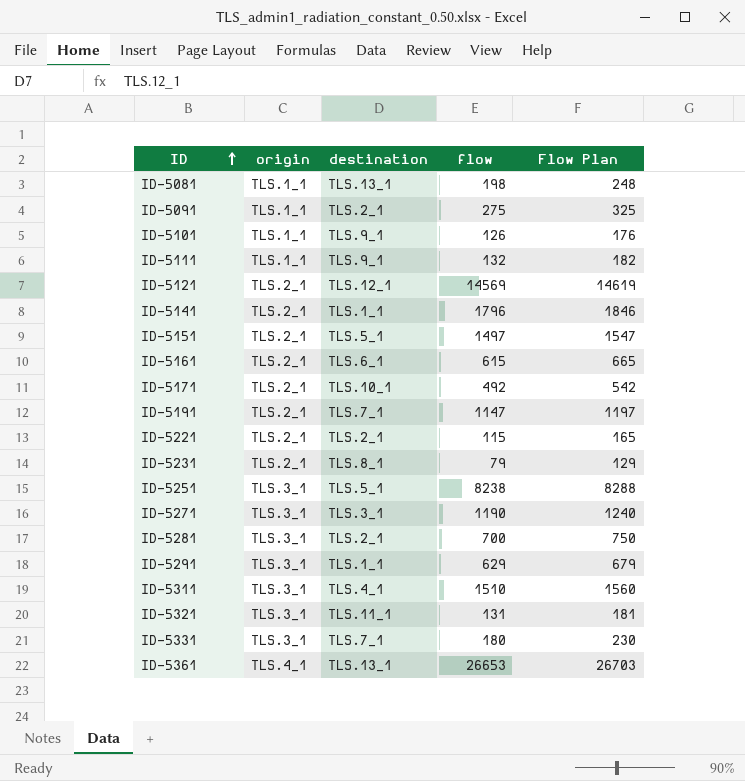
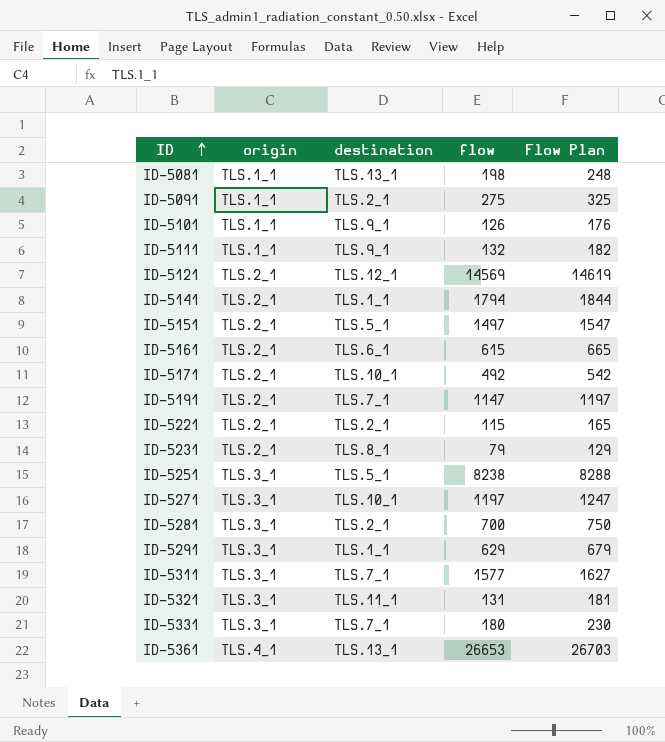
ID-5141 | flow: 1796 -> 1794
ID-5141 | Flow Plan: 1846 -> 1844
ID-5271 | destination: TLS.3_1 -> TLS.10_1
ID-5271 | flow: 1190 -> 1197
ID-5271 | Flow Plan: 1240 -> 1247
ID-5311 | destination: TLS.4_1 -> TLS.7_1
ID-5311 | flow: 1510 -> 1577
ID-5311 | Flow Plan: 1560 -> 1627

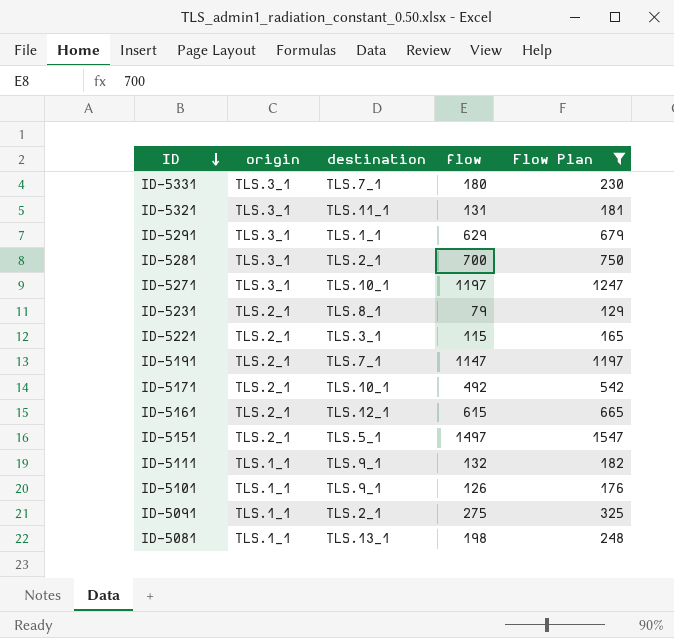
filter: none -> Flow Plan <= 1547
row order: ID ascending -> ID descending
ID-5221 | destination: TLS.2_1 -> TLS.3_1
ID-5161 | destination: TLS.6_1 -> TLS.12_1

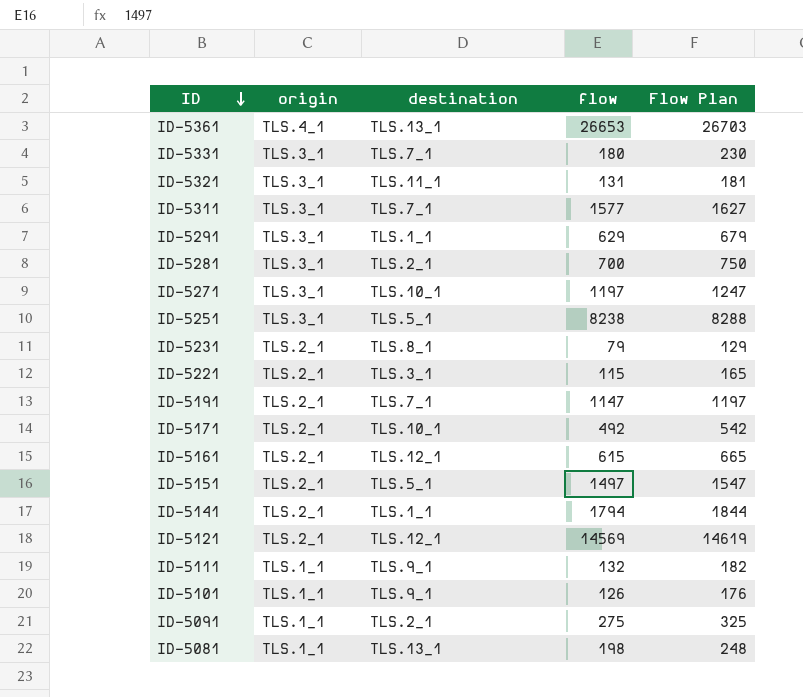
filter: Flow Plan <= 1547 -> none

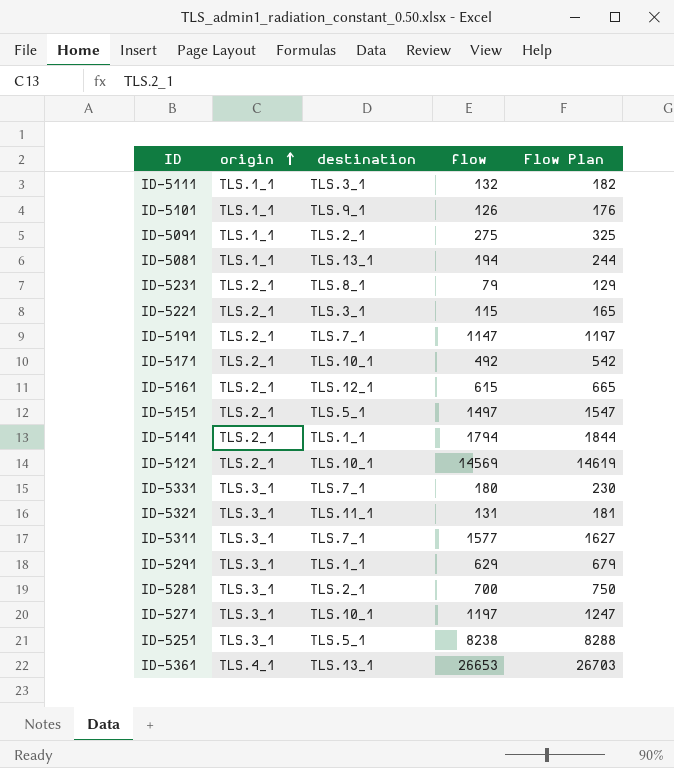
row order: ID descending -> origin ascending
ID-5111 | destination: TLS.9_1 -> TLS.3_1
ID-5081 | flow: 198 -> 194
ID-5081 | Flow Plan: 248 -> 244
ID-5121 | destination: TLS.12_1 -> TLS.10_1

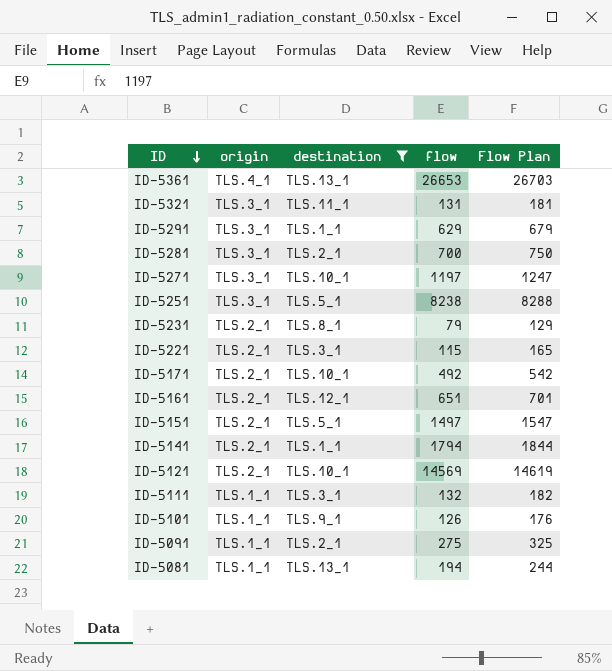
filter: none -> destination != TLS.7_1
row order: origin ascending -> ID descending
ID-5161 | flow: 615 -> 651
ID-5161 | Flow Plan: 665 -> 701

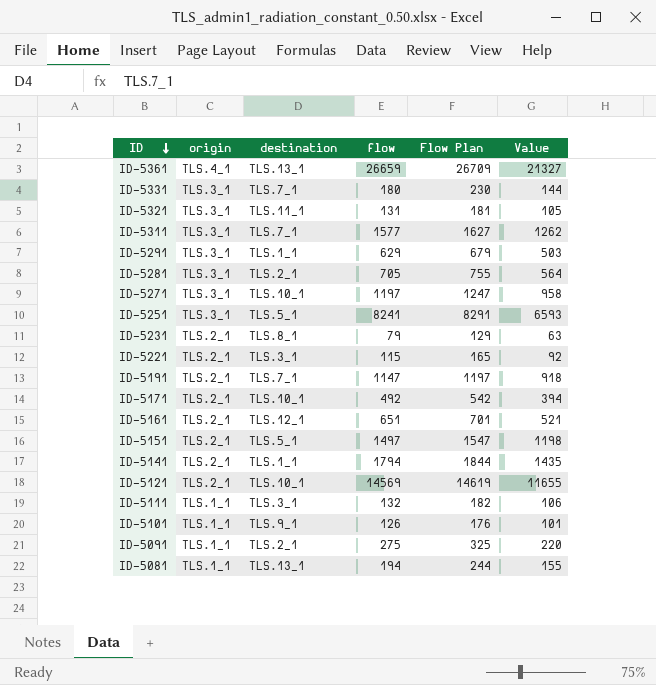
filter: destination != TLS.7_1 -> none
column Value | formula: none -> [flow] * 0.8
ID-5361 | flow: 26653 -> 26659
ID-5361 | Flow Plan: 26703 -> 26709
ID-5281 | flow: 700 -> 705
ID-5281 | Flow Plan: 750 -> 755
ID-5251 | flow: 8238 -> 8241
ID-5251 | Flow Plan: 8288 -> 8291

